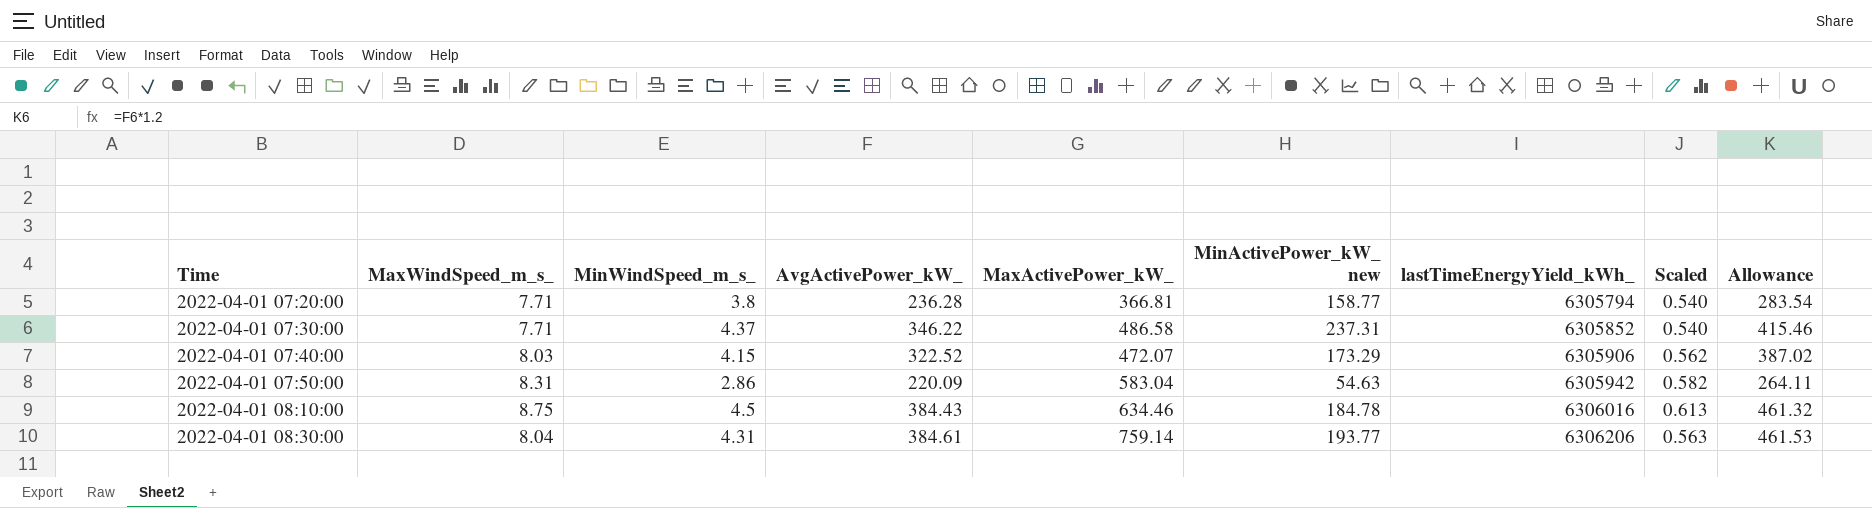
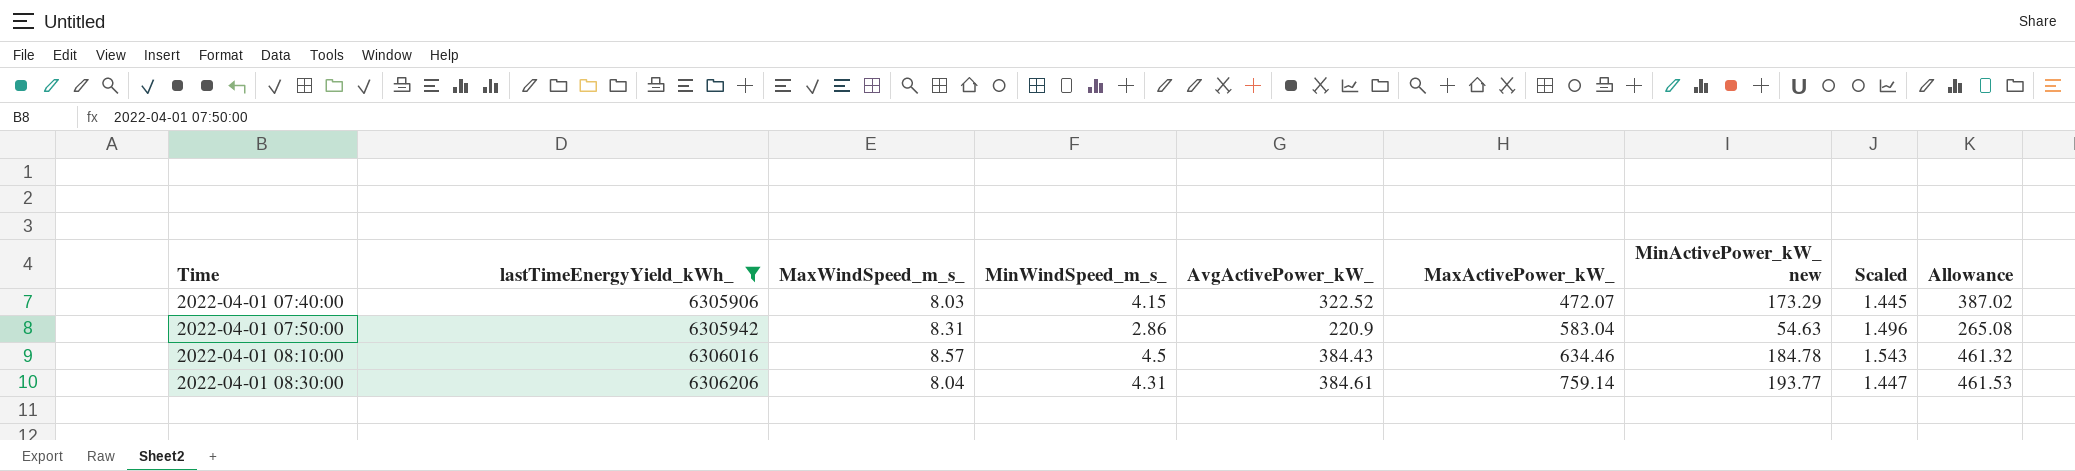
filter: none -> lastTimeEnergyYield_kWh_ >= 6305906
column lastTimeEnergyYield_kWh_ | position: 7 -> 2
column Scaled | formula: [MaxWindSpeed_m_s_] * 0.07 -> [MaxWindSpeed_m_s_] * 0.18
2022-04-01 07:50:00 | AvgActivePower_kW_: 220.09 -> 220.9
2022-04-01 07:50:00 | Allowance: 264.11 -> 265.08
2022-04-01 08:10:00 | MaxWindSpeed_m_s_: 8.75 -> 8.57

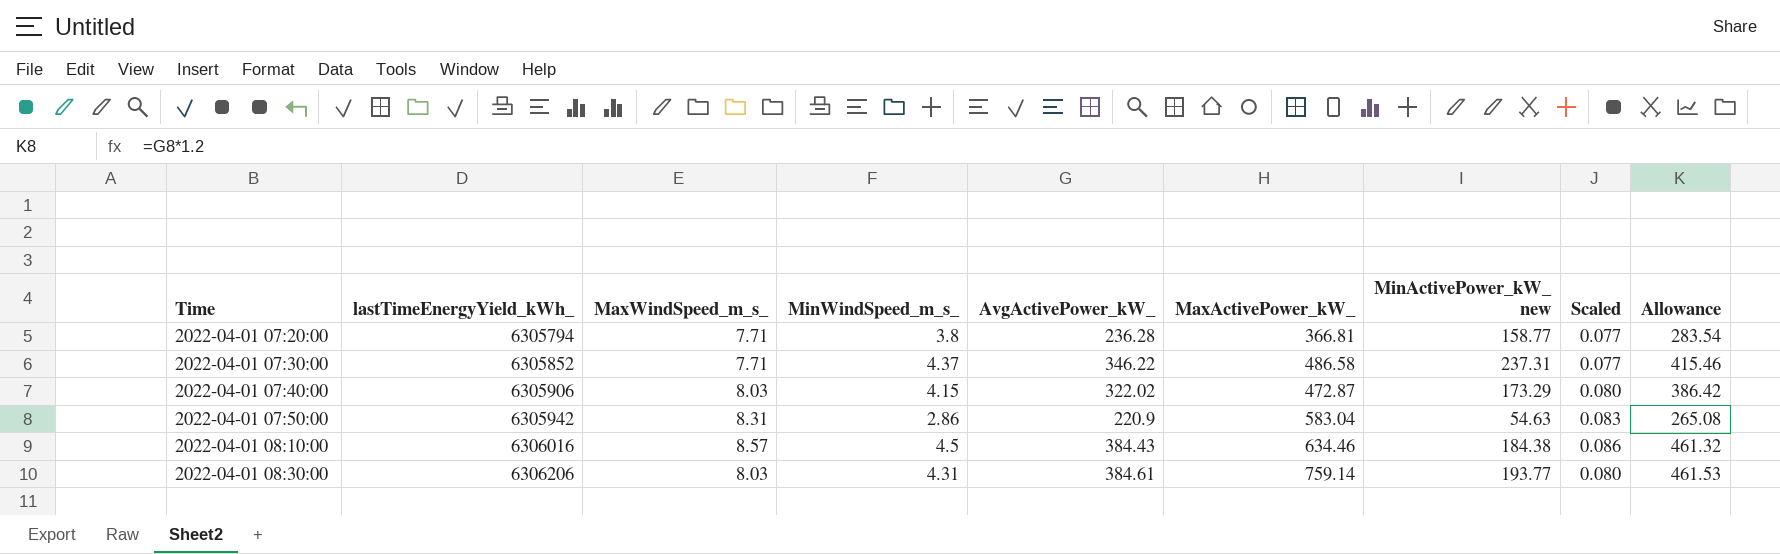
filter: lastTimeEnergyYield_kWh_ >= 6305906 -> none
column Scaled | formula: [MaxWindSpeed_m_s_] * 0.18 -> [MaxWindSpeed_m_s_] * 0.01
2022-04-01 07:40:00 | AvgActivePower_kW_: 322.52 -> 322.02
2022-04-01 07:40:00 | MaxActivePower_kW_: 472.07 -> 472.87
2022-04-01 07:40:00 | Allowance: 387.02 -> 386.42
2022-04-01 08:10:00 | MinActivePower_kW_ new: 184.78 -> 184.38
2022-04-01 08:30:00 | MaxWindSpeed_m_s_: 8.04 -> 8.03

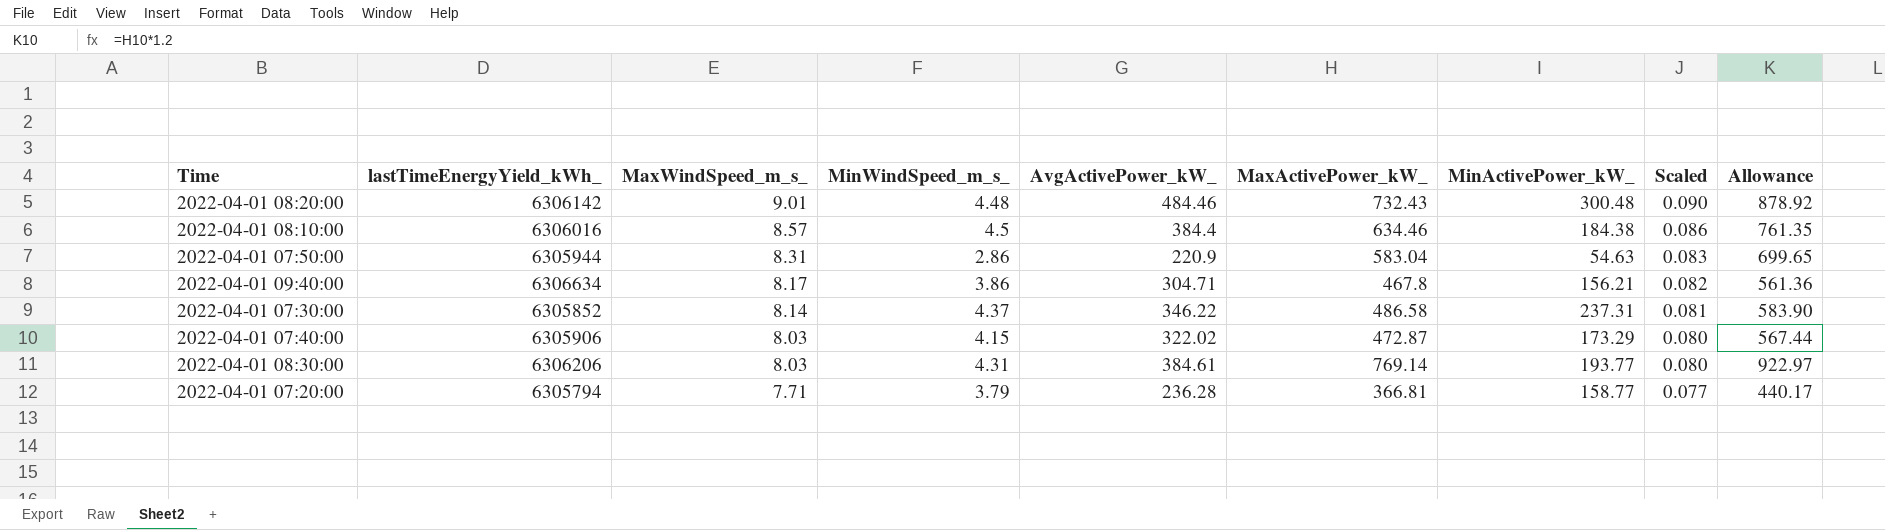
row order: Time ascending -> MaxWindSpeed_m_s_ descending
column name: MinActivePower_kW_ new -> MinActivePower_kW_
column Allowance | formula: [AvgActivePower_kW_] * 1.2 -> [MaxActivePower_kW_] * 1.2
row 2022-04-01 08:20:00: none -> 6306142 | 9.01 | 4.48 | 484.46 | 732.43 | 300.48 | 0.090 | 878.92
2022-04-01 08:10:00 | AvgActivePower_kW_: 384.43 -> 384.4
2022-04-01 07:50:00 | lastTimeEnergyYield_kWh_: 6305942 -> 6305944
row 2022-04-01 09:40:00: none -> 6306634 | 8.17 | 3.86 | 304.71 | 467.8 | 156.21 | 0.082 | 561.36
2022-04-01 07:30:00 | MaxWindSpeed_m_s_: 7.71 -> 8.14
2022-04-01 07:30:00 | Scaled: 0.077 -> 0.081
2022-04-01 08:30:00 | MaxActivePower_kW_: 759.14 -> 769.14
2022-04-01 07:20:00 | MinWindSpeed_m_s_: 3.8 -> 3.79

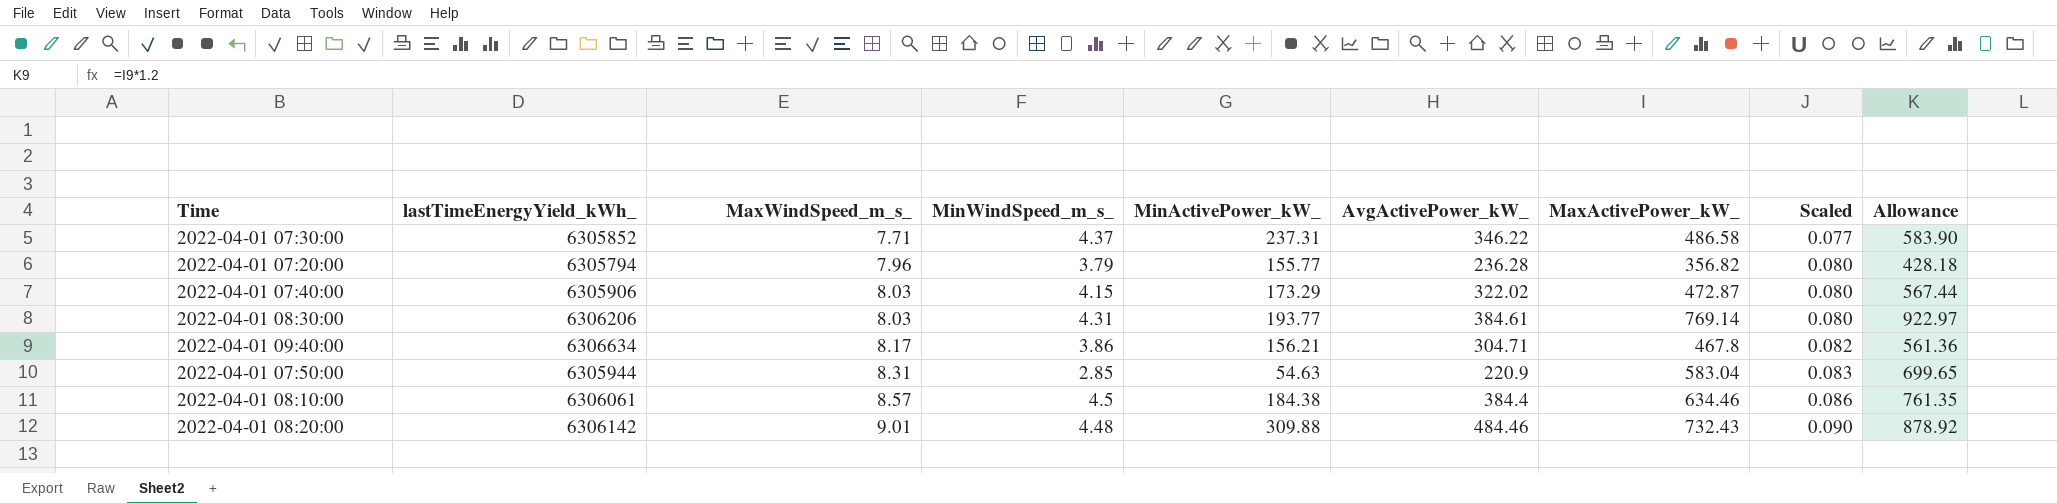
row order: MaxWindSpeed_m_s_ descending -> MaxWindSpeed_m_s_ ascending
column MinActivePower_kW_ | position: 7 -> 5
2022-04-01 07:30:00 | MaxWindSpeed_m_s_: 8.14 -> 7.71
2022-04-01 07:30:00 | Scaled: 0.081 -> 0.077
2022-04-01 07:20:00 | MaxWindSpeed_m_s_: 7.71 -> 7.96
2022-04-01 07:20:00 | MinActivePower_kW_: 158.77 -> 155.77
2022-04-01 07:20:00 | MaxActivePower_kW_: 366.81 -> 356.82
2022-04-01 07:20:00 | Scaled: 0.077 -> 0.080
2022-04-01 07:20:00 | Allowance: 440.17 -> 428.18
2022-04-01 07:50:00 | MinWindSpeed_m_s_: 2.86 -> 2.85
2022-04-01 08:10:00 | lastTimeEnergyYield_kWh_: 6306016 -> 6306061
2022-04-01 08:20:00 | MinActivePower_kW_: 300.48 -> 309.88

